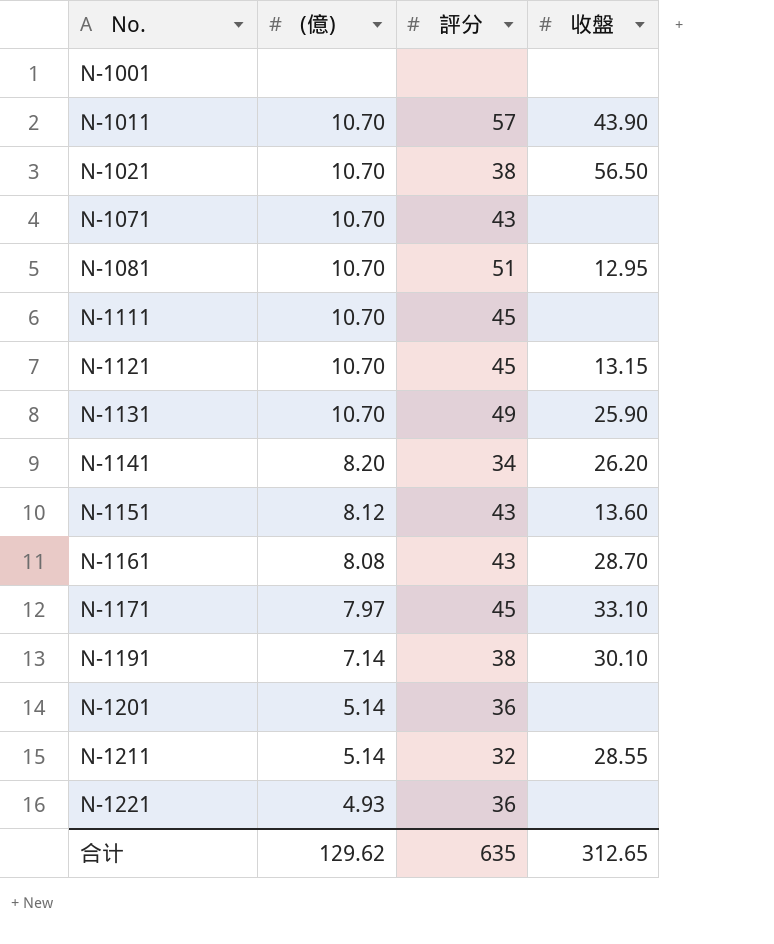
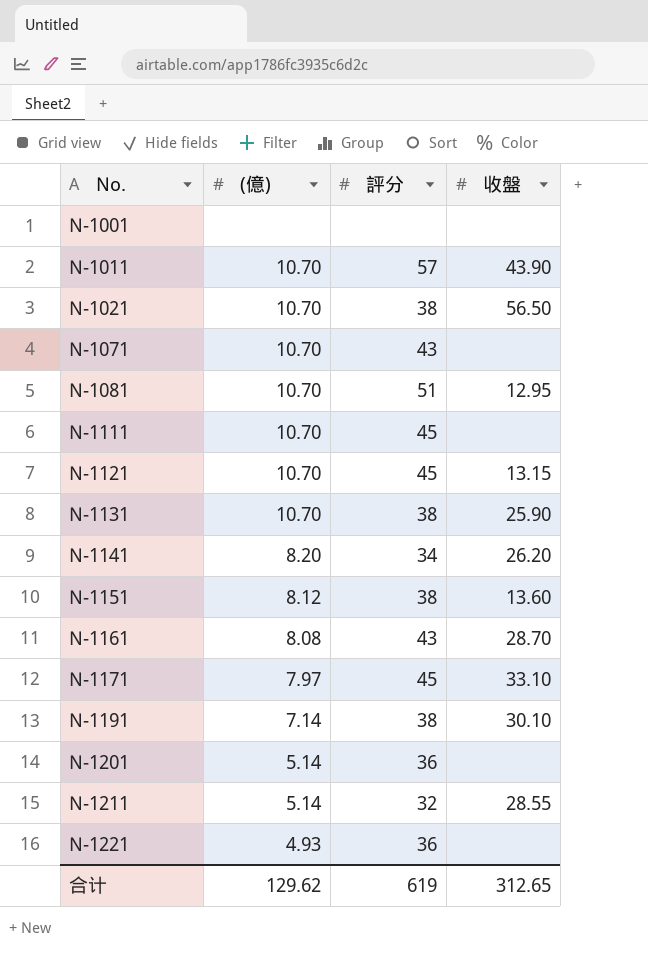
N-1131 | 評分: 49 -> 38
N-1151 | 評分: 43 -> 38
合计 | 評分: 635 -> 619

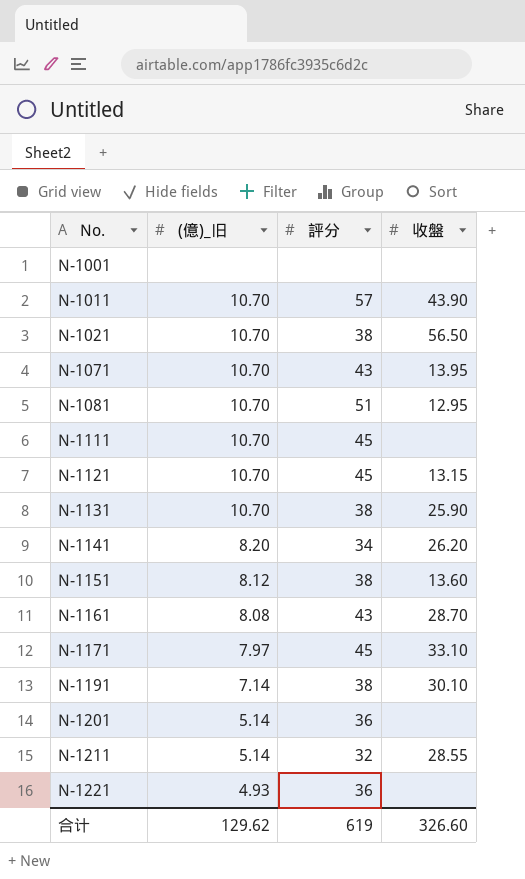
column name: (億) -> (億)_旧
N-1071 | 收盤: none -> 13.95
合计 | 收盤: 312.65 -> 326.60

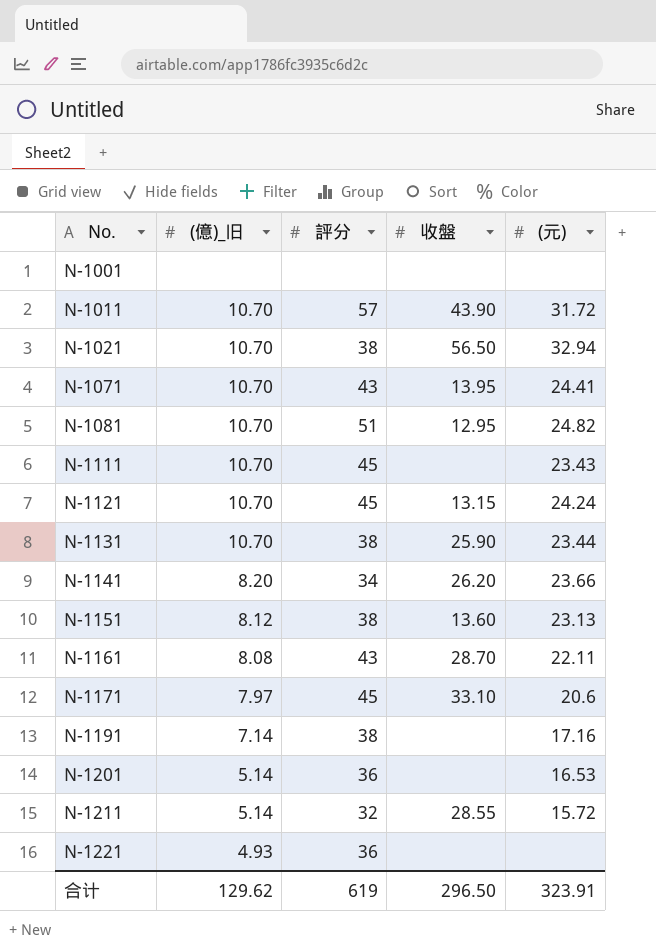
column (元) | position: none -> 5
N-1191 | 收盤: 30.10 -> none
合计 | 收盤: 326.60 -> 296.50

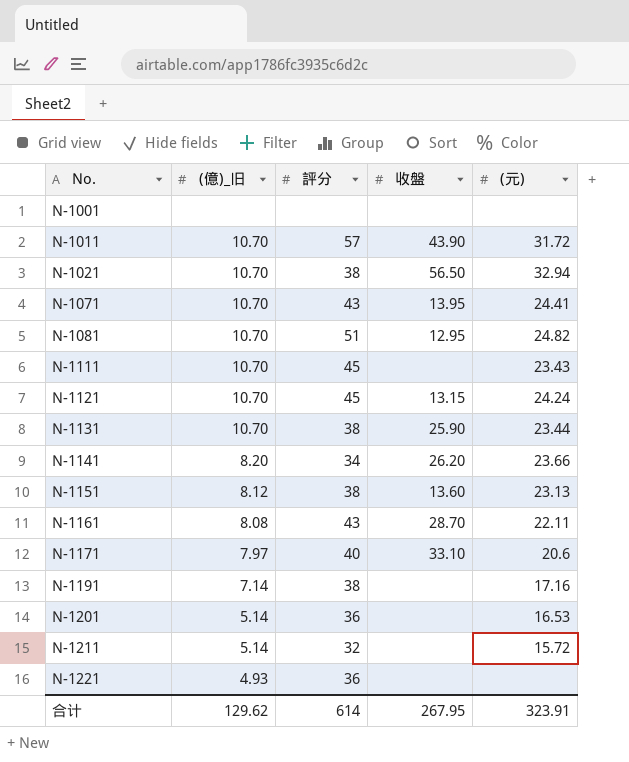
N-1171 | 評分: 45 -> 40
N-1211 | 收盤: 28.55 -> none
合计 | 評分: 619 -> 614
合计 | 收盤: 296.50 -> 267.95

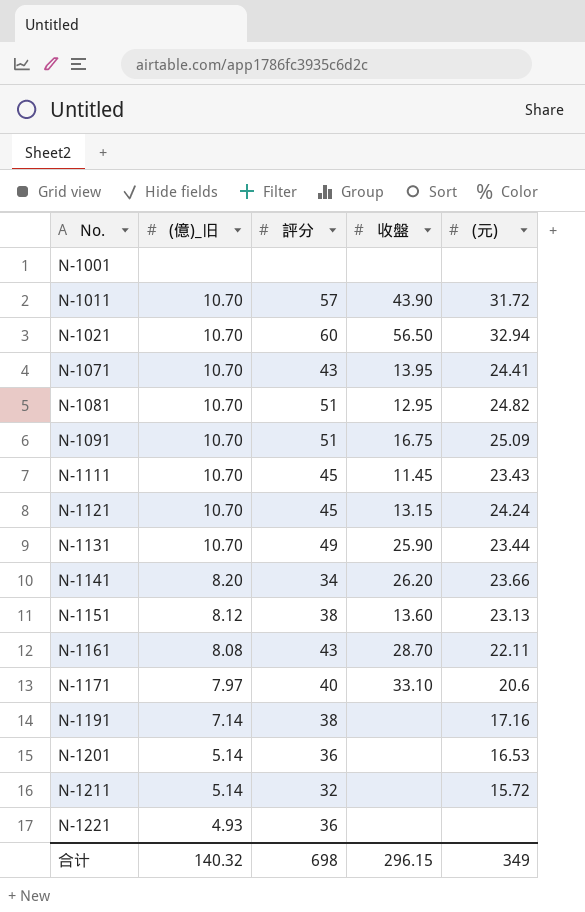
N-1021 | 評分: 38 -> 60
row N-1091: none -> 10.70 | 51 | 16.75 | 25.09
N-1111 | 收盤: none -> 11.45
N-1131 | 評分: 38 -> 49
合计 | (億)_旧: 129.62 -> 140.32
合计 | 評分: 614 -> 698
合计 | 收盤: 267.95 -> 296.15
合计 | (元): 323.91 -> 349

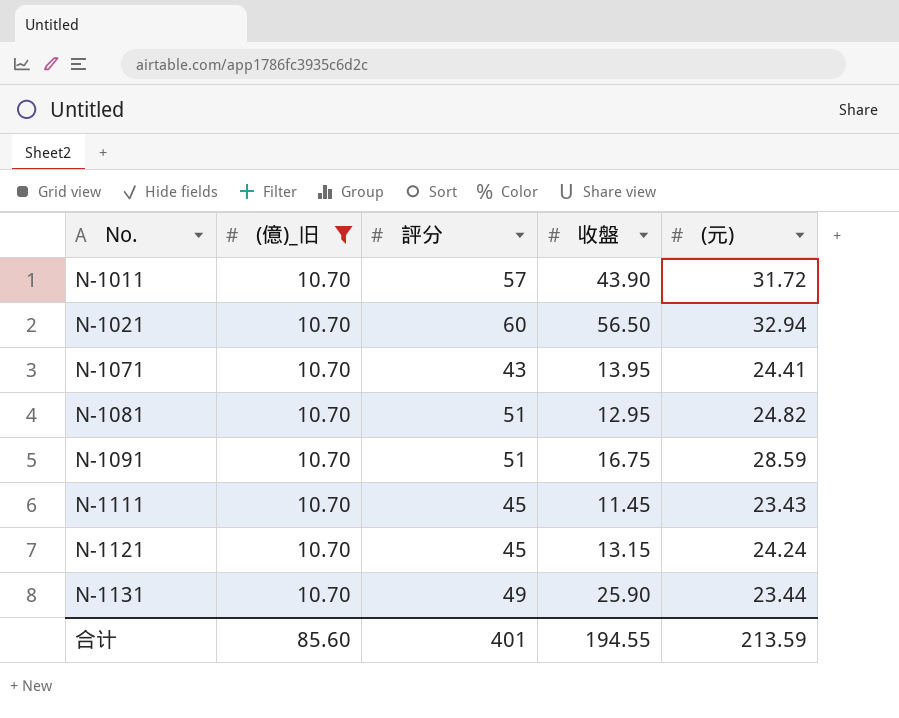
filter: none -> (億)_旧 = 10.70
N-1091 | (元): 25.09 -> 28.59
合计 | (億)_旧: 140.32 -> 85.60
合计 | 評分: 698 -> 401
合计 | 收盤: 296.15 -> 194.55
合计 | (元): 349 -> 213.59

